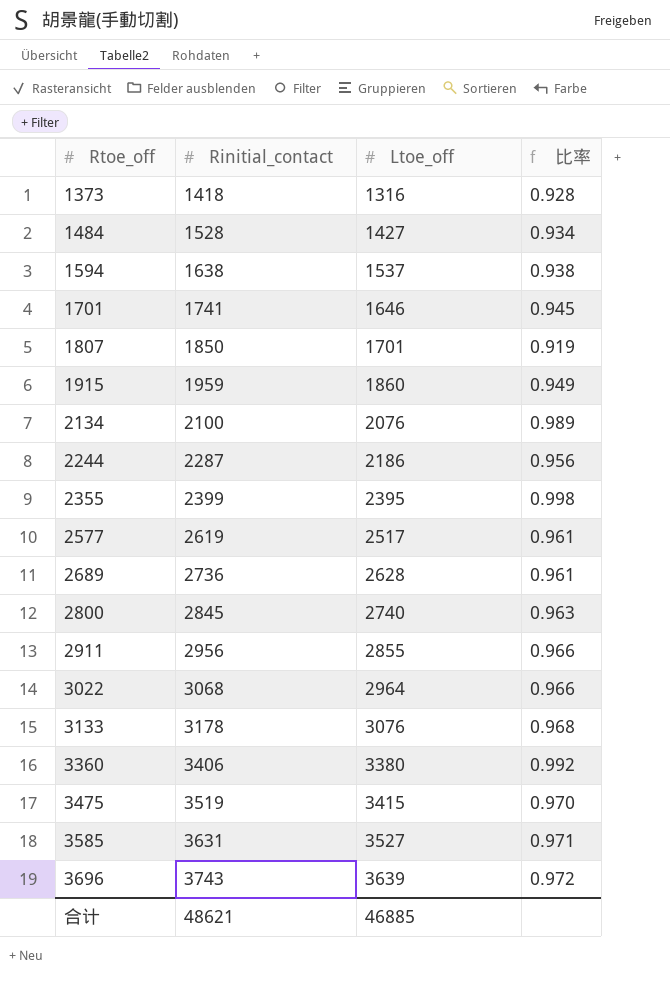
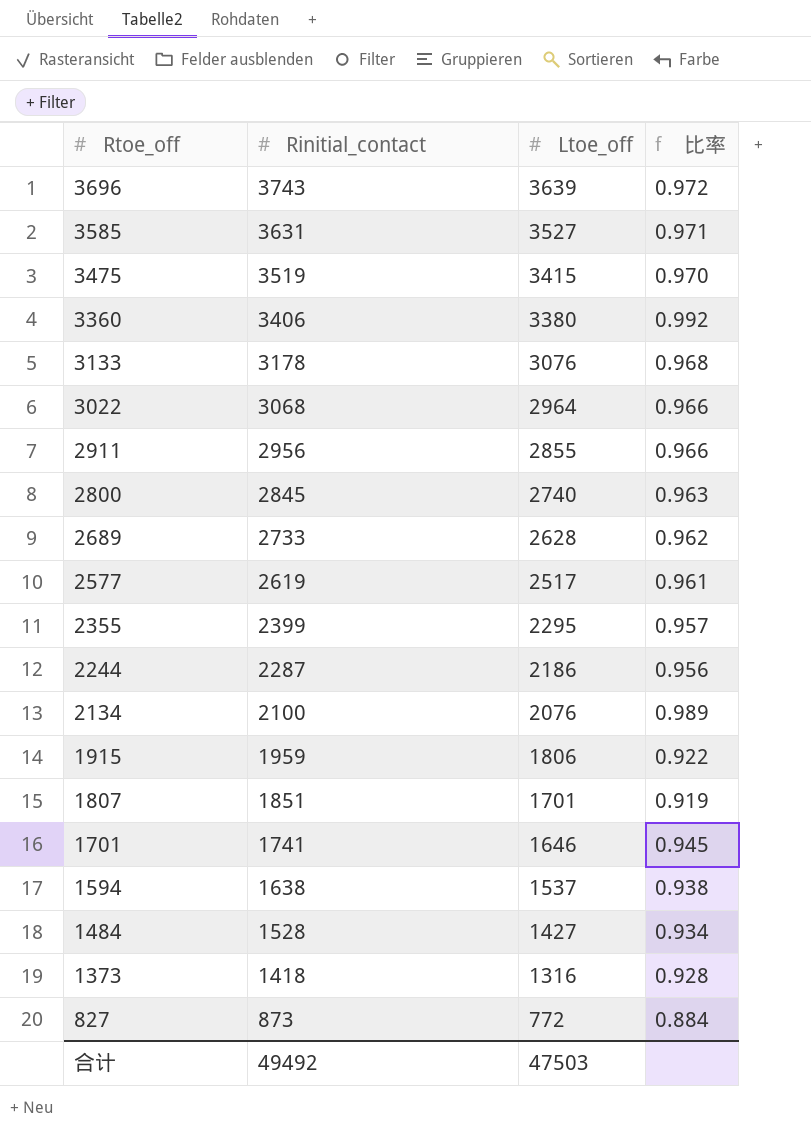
row order: Rtoe_off ascending -> Rtoe_off descending
2689 | Rinitial_contact: 2736 -> 2733
2689 | 比率: 0.961 -> 0.962
2355 | Ltoe_off: 2395 -> 2295
2355 | 比率: 0.998 -> 0.957
1915 | Ltoe_off: 1860 -> 1806
1915 | 比率: 0.949 -> 0.922
1807 | Rinitial_contact: 1850 -> 1851
row 827: none -> 873 | 772 | 0.884
合计 | Rinitial_contact: 48621 -> 49492
合计 | Ltoe_off: 46885 -> 47503

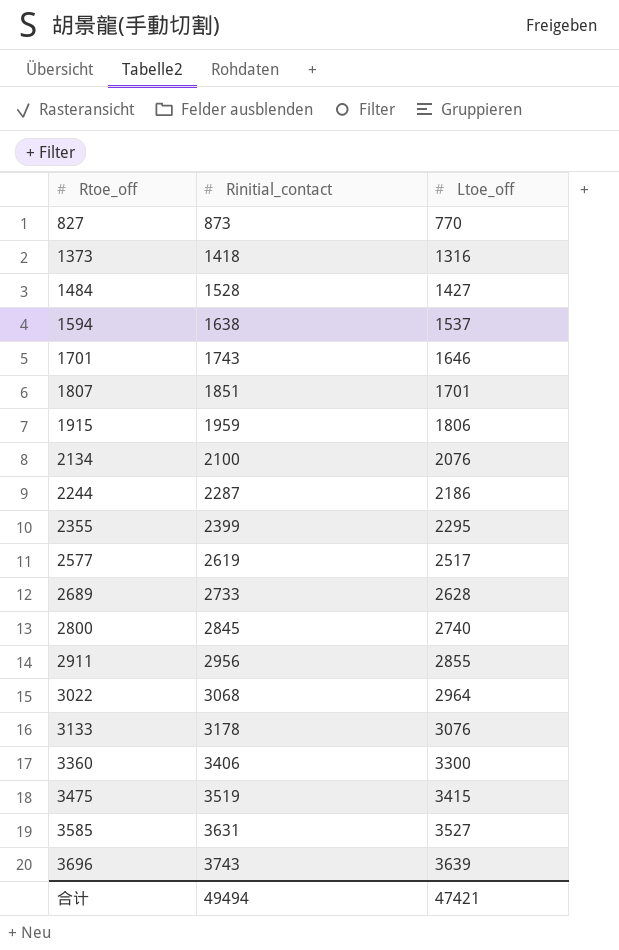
row order: Rtoe_off descending -> Rtoe_off ascending
column 比率 | formula: [Ltoe_off] / [Rinitial_contact] -> none
827 | Ltoe_off: 772 -> 770
1701 | Rinitial_contact: 1741 -> 1743
3360 | Ltoe_off: 3380 -> 3300
合计 | Rinitial_contact: 49492 -> 49494
合计 | Ltoe_off: 47503 -> 47421

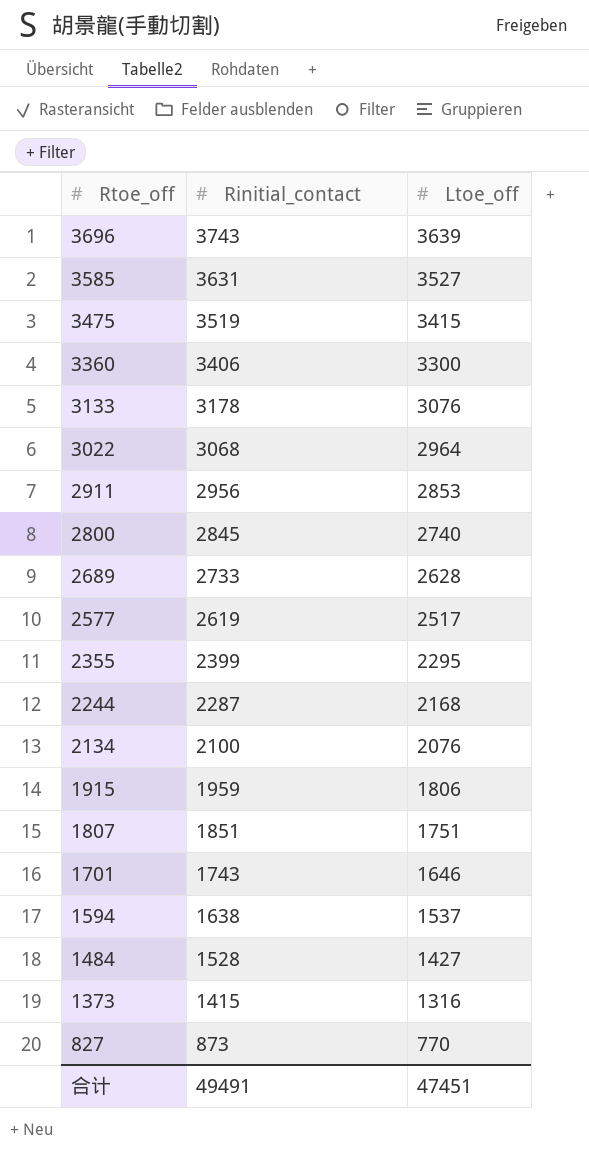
row order: Rtoe_off ascending -> Rtoe_off descending
2911 | Ltoe_off: 2855 -> 2853
2244 | Ltoe_off: 2186 -> 2168
1807 | Ltoe_off: 1701 -> 1751
1373 | Rinitial_contact: 1418 -> 1415
合计 | Rinitial_contact: 49494 -> 49491
合计 | Ltoe_off: 47421 -> 47451

